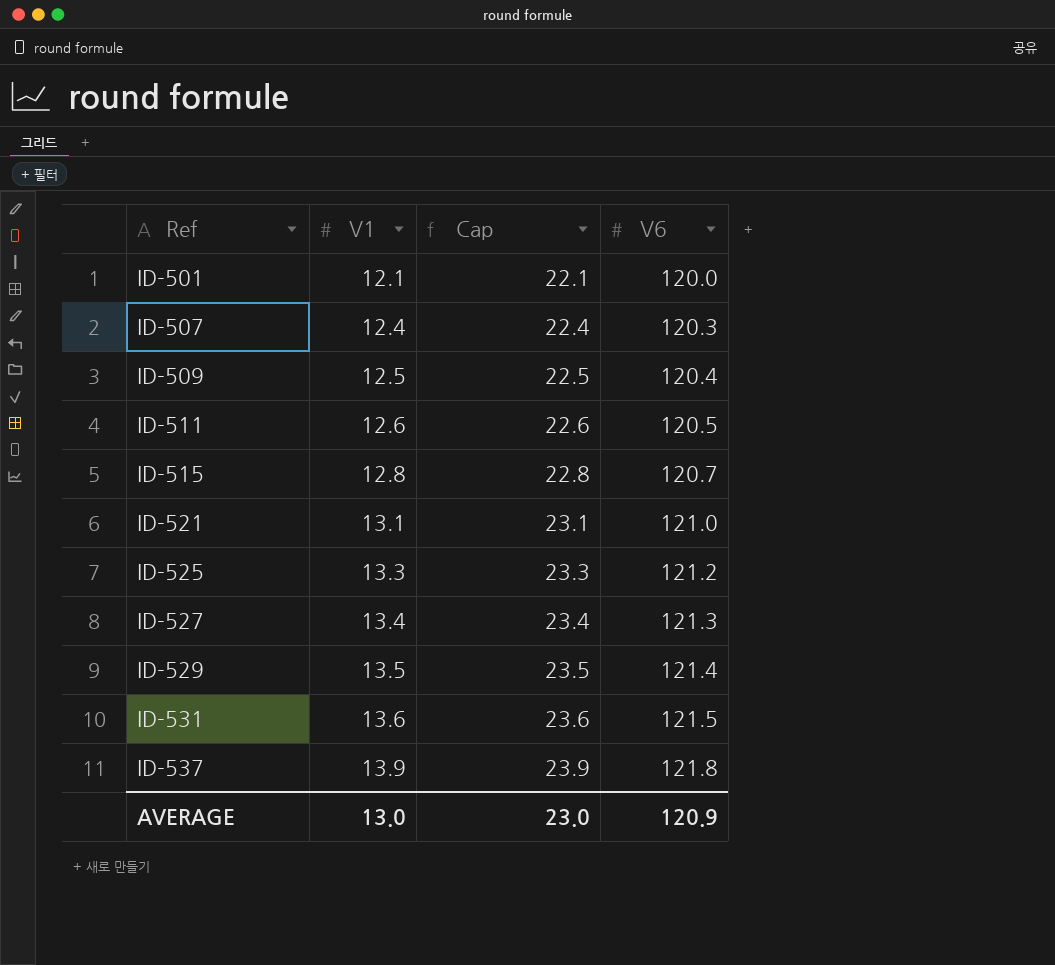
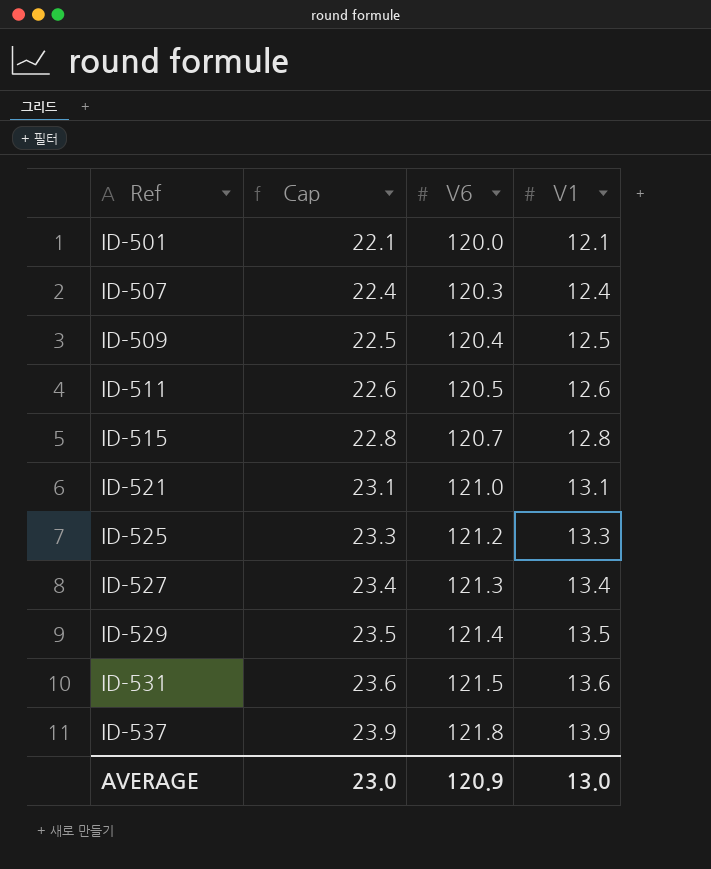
column V1 | position: 2 -> 4

